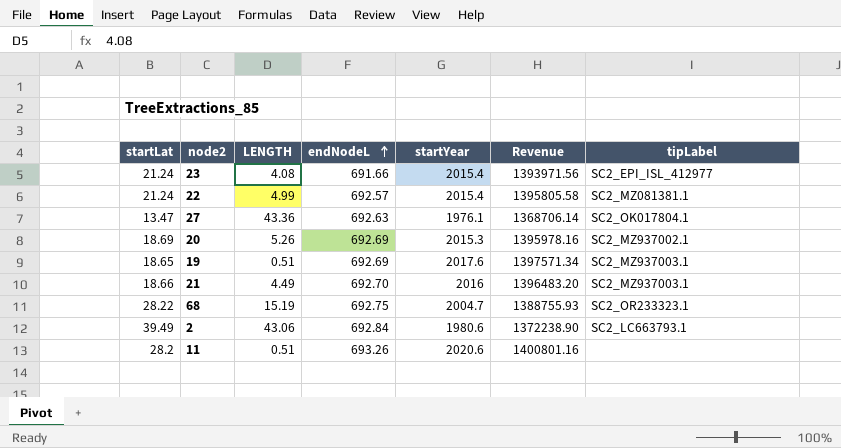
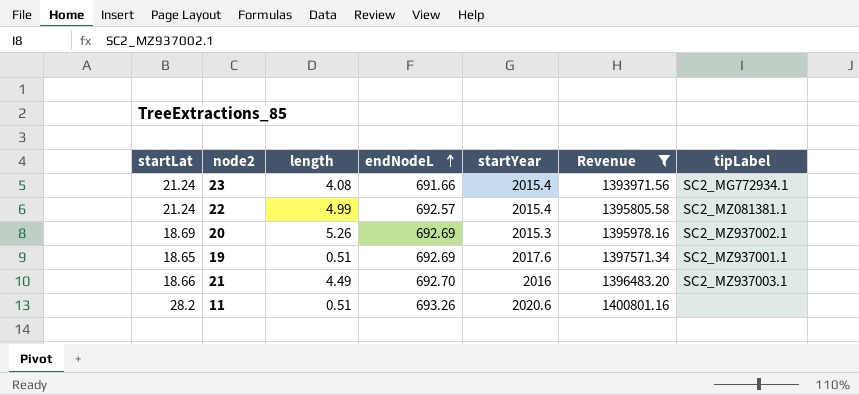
filter: none -> Revenue >= 1393971.56
column name: LENGTH -> length
23 | tipLabel: SC2_EPI_ISL_412977 -> SC2_MG772934.1
19 | tipLabel: SC2_MZ937003.1 -> SC2_MZ937001.1

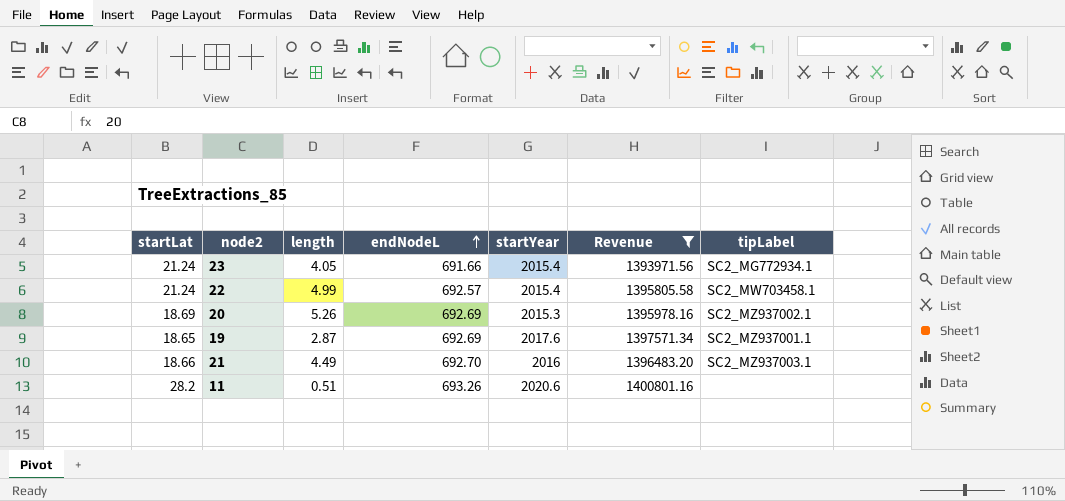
23 | length: 4.08 -> 4.05
22 | tipLabel: SC2_MZ081381.1 -> SC2_MW703458.1
19 | length: 0.51 -> 2.87

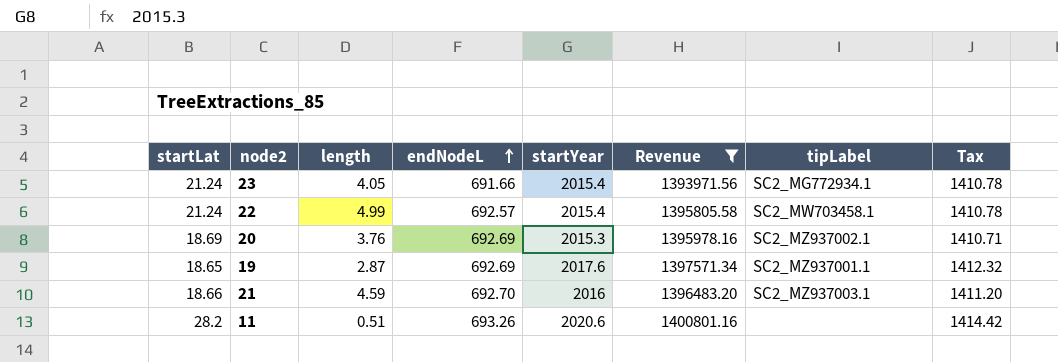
column Tax | formula: none -> [startYear] * 0.7
20 | length: 5.26 -> 3.76
21 | length: 4.49 -> 4.59

